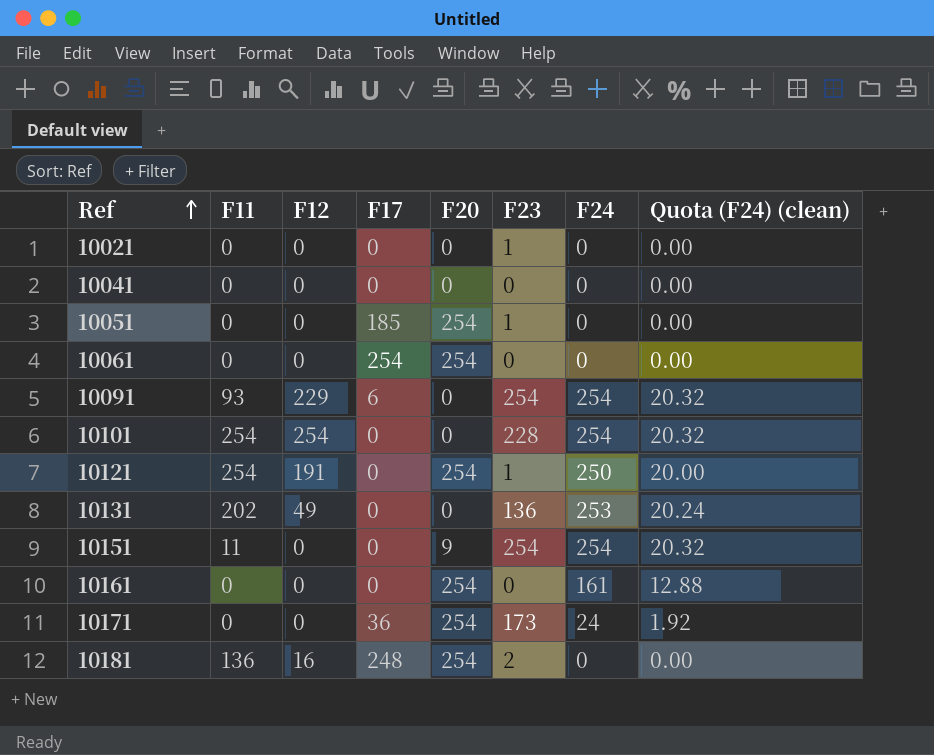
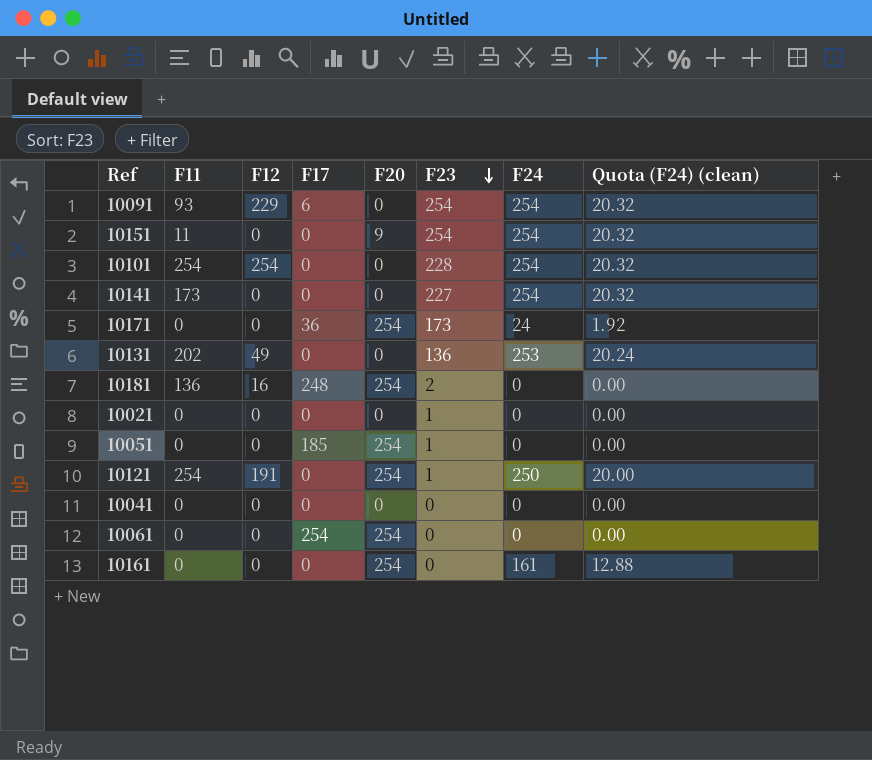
row order: Ref ascending -> F23 descending
row 10141: none -> 173 | 0 | 0 | 0 | 227 | 254 | 20.32

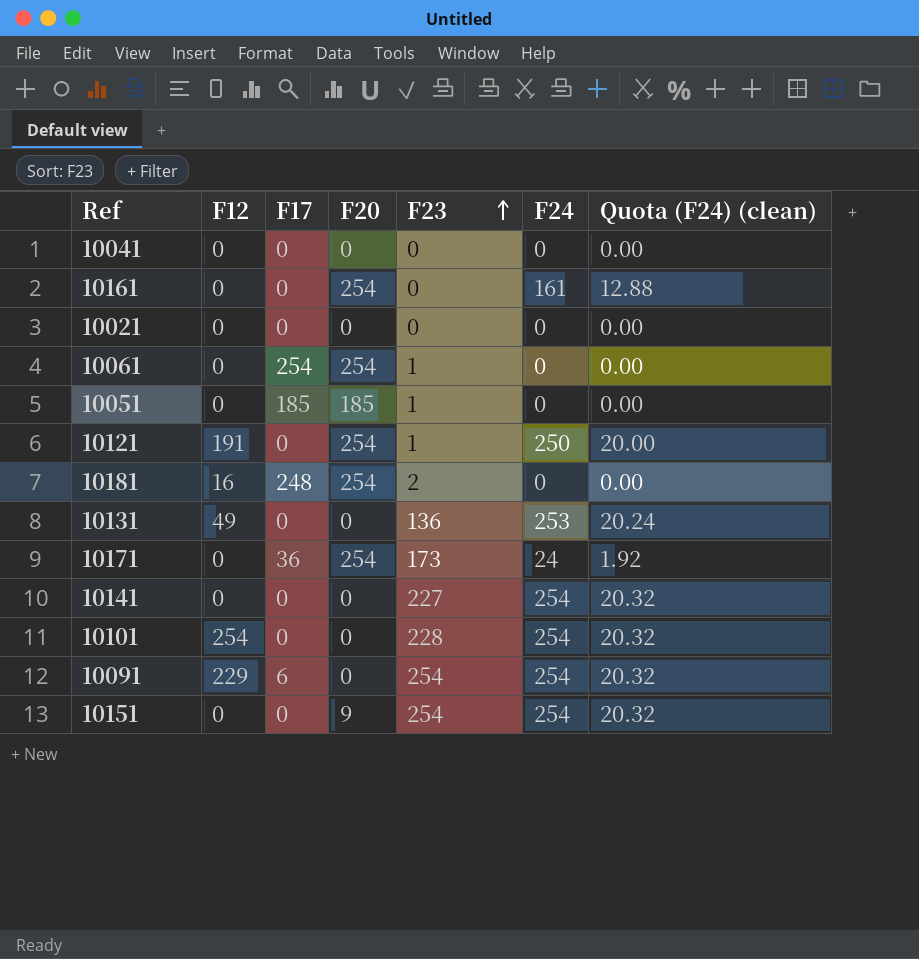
row order: F23 descending -> F23 ascending
column F11 | position: 2 -> none
10021 | F23: 1 -> 0
10061 | F23: 0 -> 1
10051 | F20: 254 -> 185

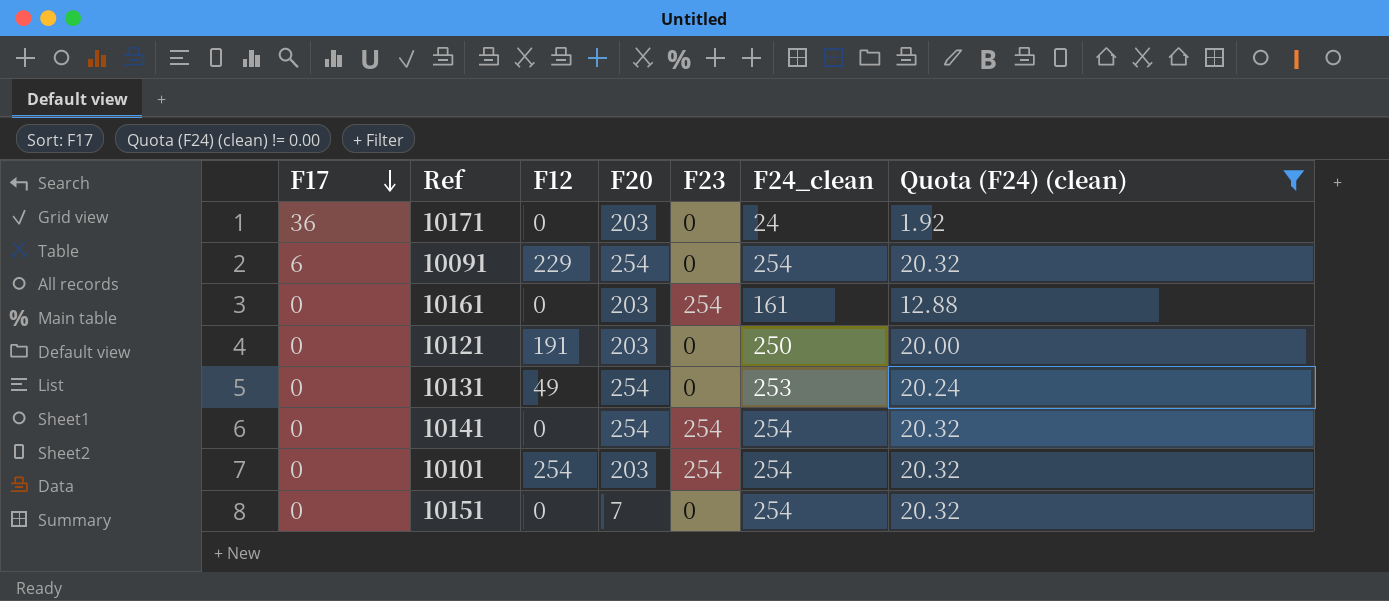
filter: none -> Quota (F24) (clean) != 0.00
row order: F23 ascending -> F17 descending
column F17 | position: 3 -> 1
column name: F24 -> F24_clean
10171 | F20: 254 -> 203
10171 | F23: 173 -> 0
10091 | F20: 0 -> 254
10091 | F23: 254 -> 0
10161 | F20: 254 -> 203
10161 | F23: 0 -> 254
10121 | F20: 254 -> 203
10121 | F23: 1 -> 0
10131 | F20: 0 -> 254
10131 | F23: 136 -> 0
10141 | F20: 0 -> 254
10141 | F23: 227 -> 254
10101 | F20: 0 -> 203
10101 | F23: 228 -> 254
10151 | F20: 9 -> 7
10151 | F23: 254 -> 0

